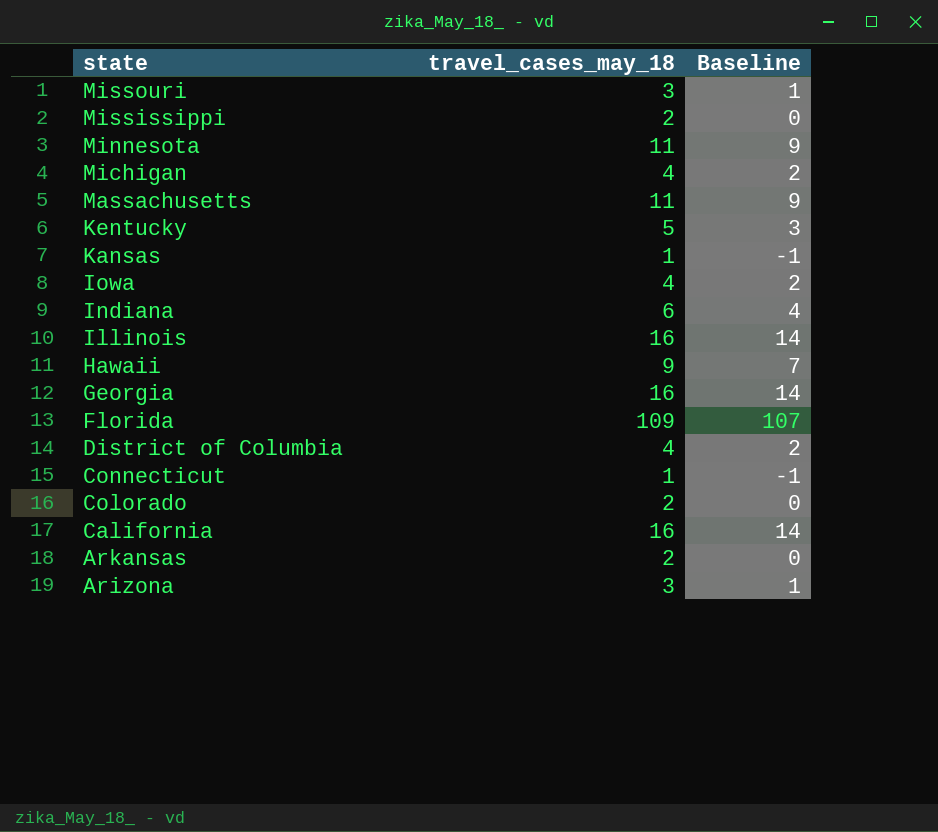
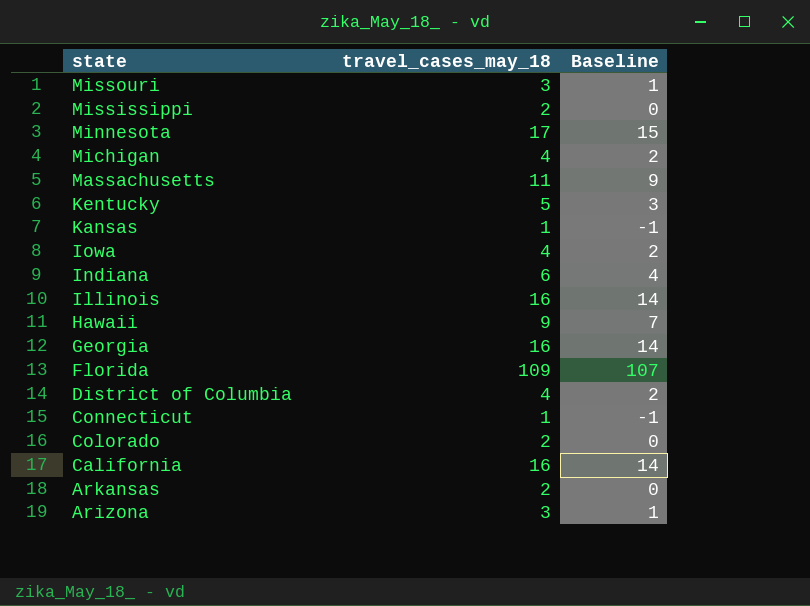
Minnesota | travel_cases_may_18: 11 -> 17
Minnesota | Baseline: 9 -> 15

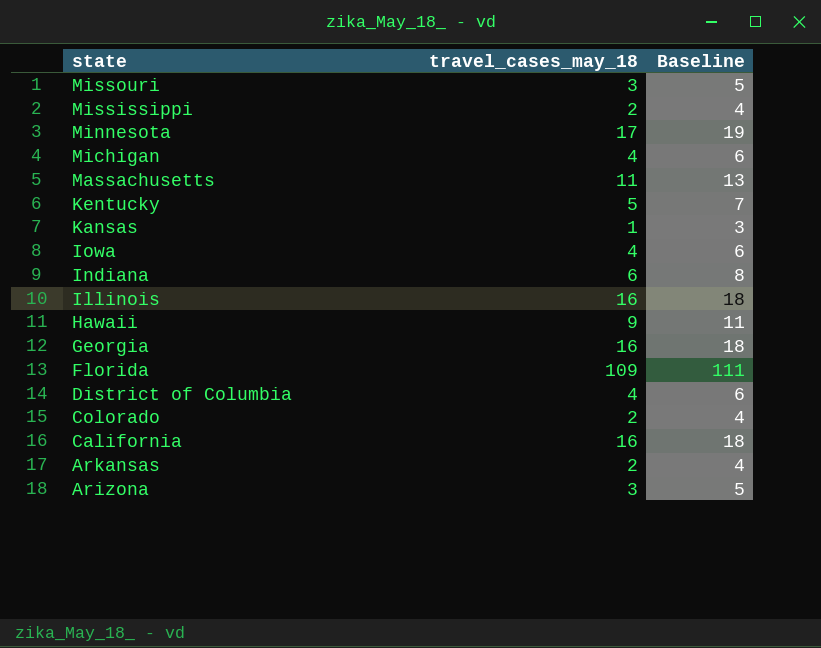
column Baseline | formula: [travel_cases_may_18] - 2 -> [travel_cases_may_18] + 2
row Connecticut: 1 | -1 -> none

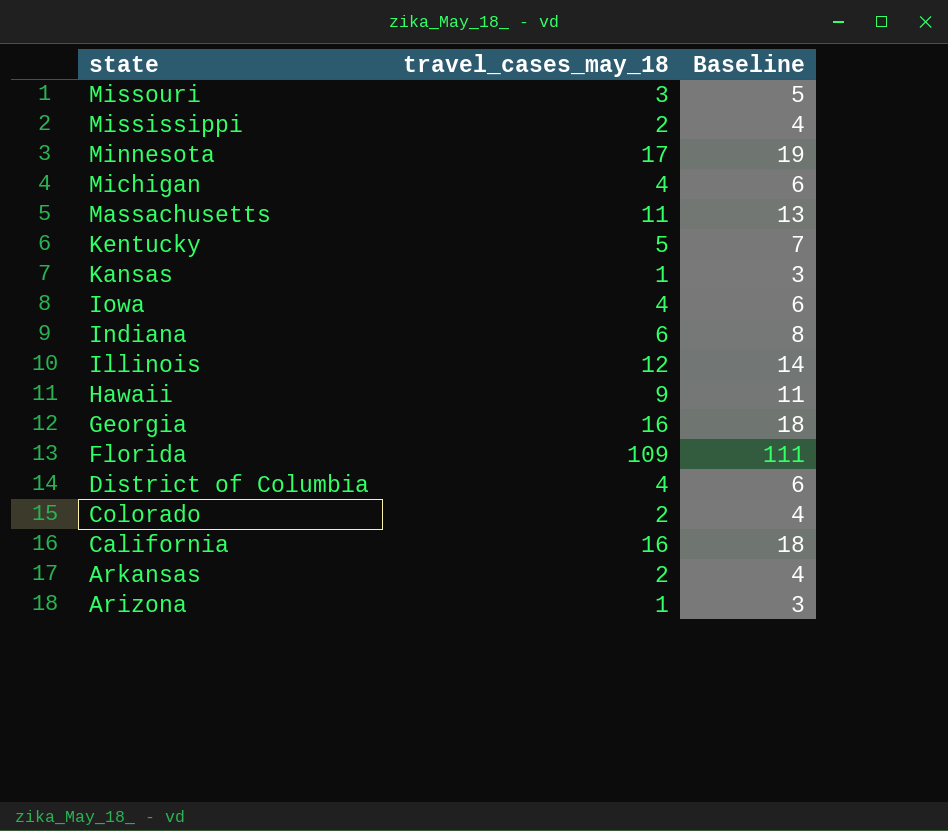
Illinois | travel_cases_may_18: 16 -> 12
Illinois | Baseline: 18 -> 14
Arizona | travel_cases_may_18: 3 -> 1
Arizona | Baseline: 5 -> 3

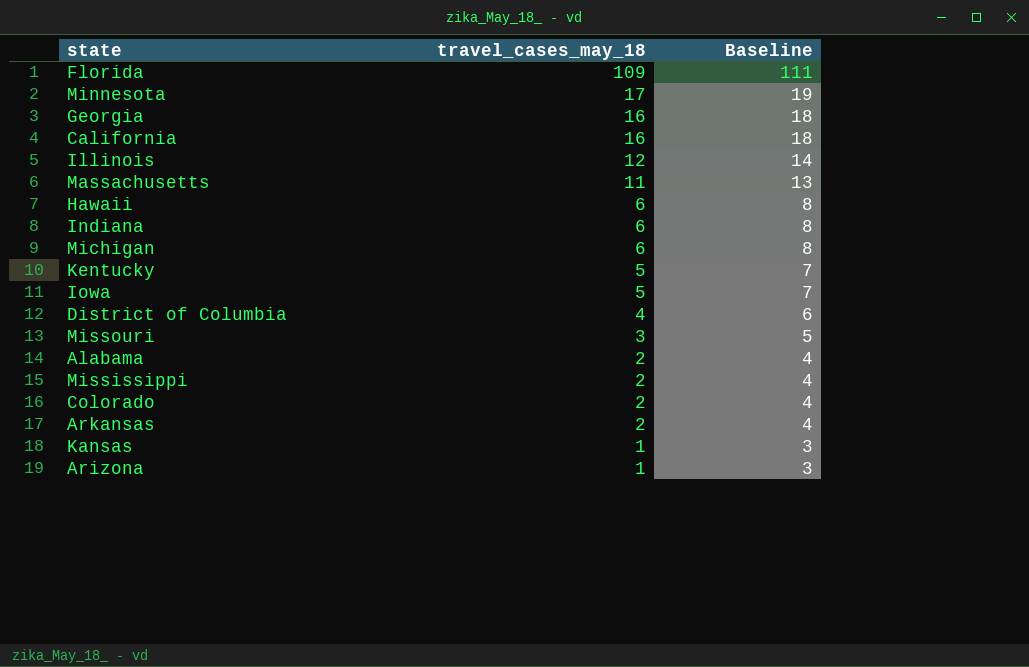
row order: state descending -> travel_cases_may_18 descending
Hawaii | travel_cases_may_18: 9 -> 6
Hawaii | Baseline: 11 -> 8
Michigan | travel_cases_may_18: 4 -> 6
Michigan | Baseline: 6 -> 8
Iowa | travel_cases_may_18: 4 -> 5
Iowa | Baseline: 6 -> 7
row Alabama: none -> 2 | 4

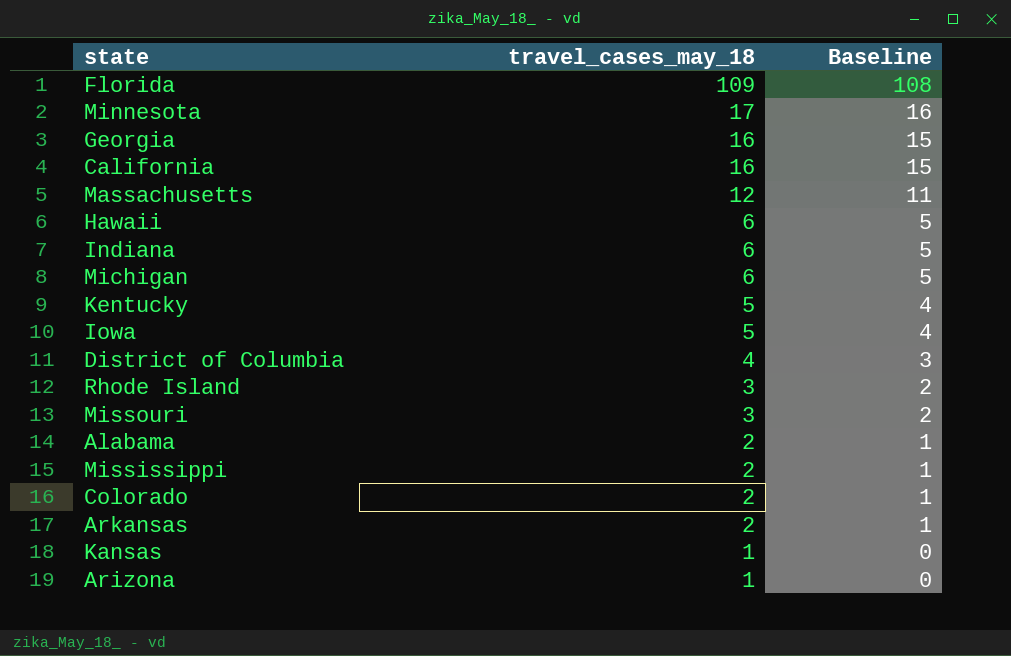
column Baseline | formula: [travel_cases_may_18] + 2 -> [travel_cases_may_18] - 1
row Illinois: 12 | 14 -> none
Massachusetts | travel_cases_may_18: 11 -> 12
row Rhode Island: none -> 3 | 2

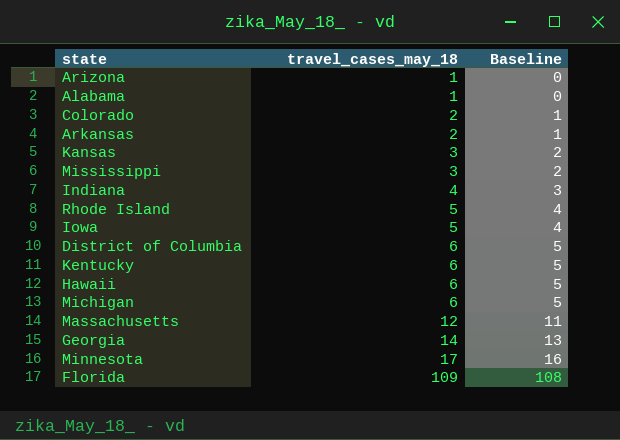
row order: travel_cases_may_18 descending -> travel_cases_may_18 ascending
row California: 16 | 15 -> none
row Missouri: 3 | 2 -> none
Alabama | travel_cases_may_18: 2 -> 1
Alabama | Baseline: 1 -> 0
Kansas | travel_cases_may_18: 1 -> 3
Kansas | Baseline: 0 -> 2
Mississippi | travel_cases_may_18: 2 -> 3
Mississippi | Baseline: 1 -> 2
Indiana | travel_cases_may_18: 6 -> 4
Indiana | Baseline: 5 -> 3
Rhode Island | travel_cases_may_18: 3 -> 5
Rhode Island | Baseline: 2 -> 4
District of Columbia | travel_cases_may_18: 4 -> 6
District of Columbia | Baseline: 3 -> 5
Kentucky | travel_cases_may_18: 5 -> 6
Kentucky | Baseline: 4 -> 5
Georgia | travel_cases_may_18: 16 -> 14
Georgia | Baseline: 15 -> 13

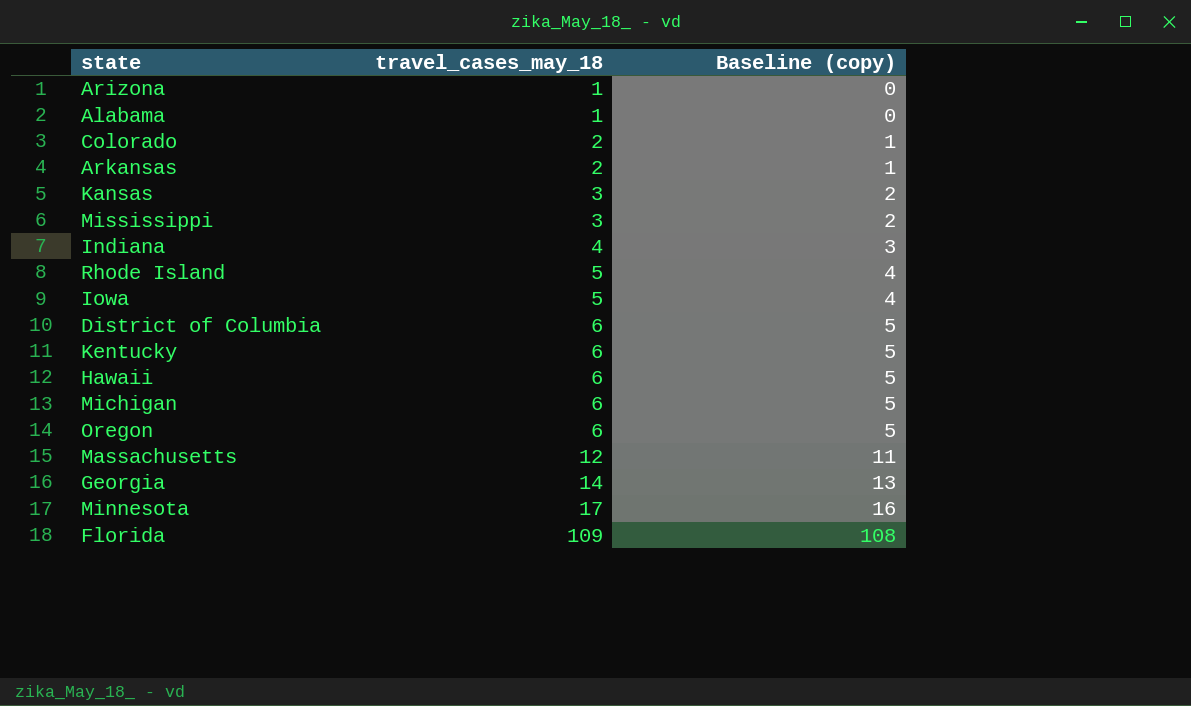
column name: Baseline -> Baseline (copy)
row Oregon: none -> 6 | 5

